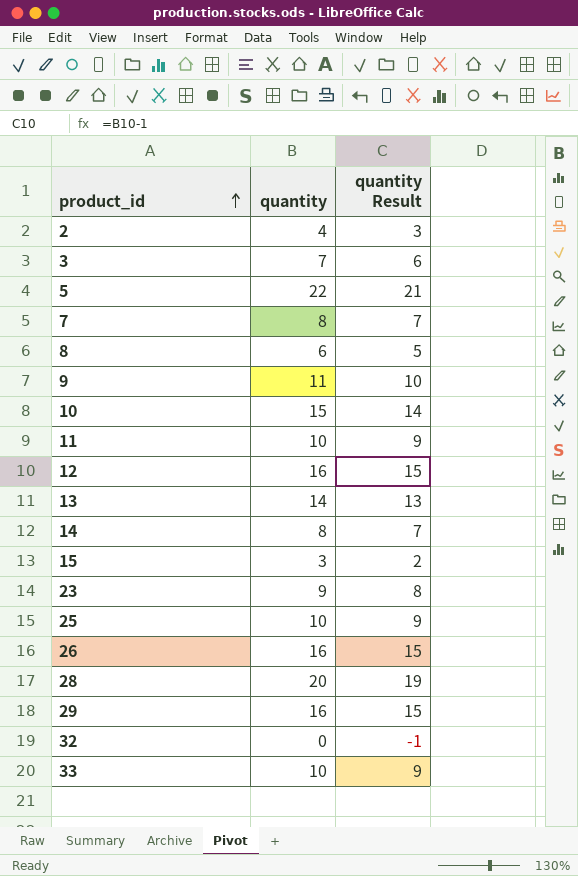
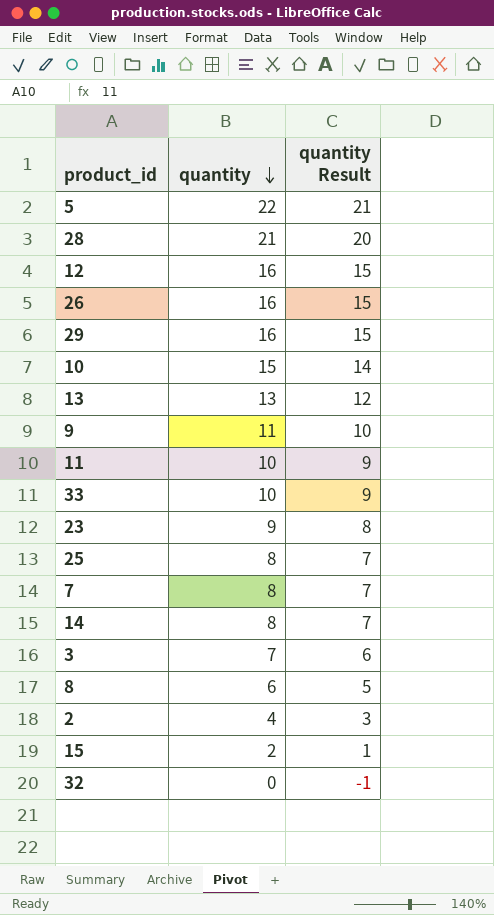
row order: product_id ascending -> quantity descending
28 | quantity: 20 -> 21
28 | quantity Result: 19 -> 20
13 | quantity: 14 -> 13
13 | quantity Result: 13 -> 12
25 | quantity: 10 -> 8
25 | quantity Result: 9 -> 7
15 | quantity: 3 -> 2
15 | quantity Result: 2 -> 1

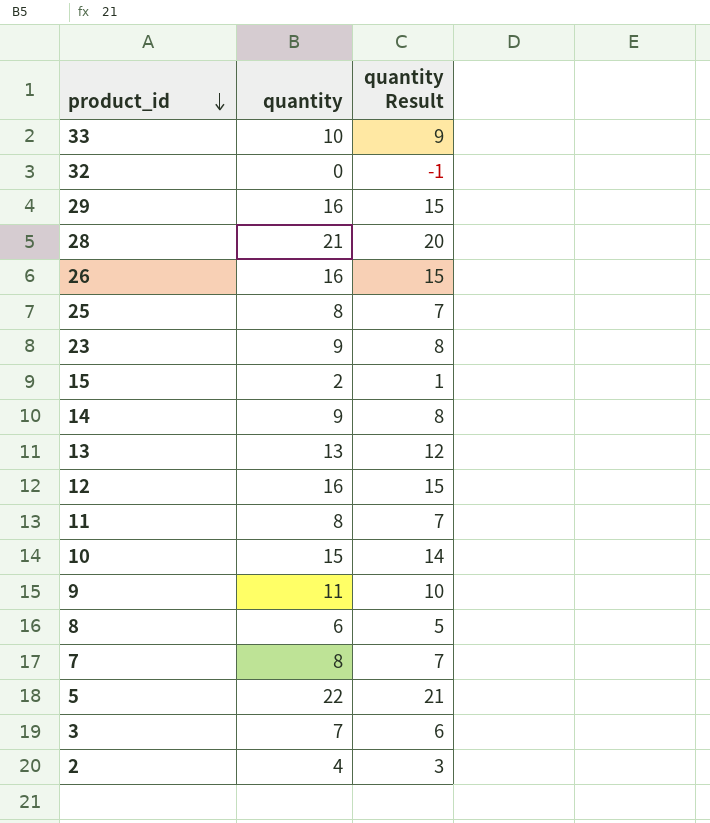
row order: quantity descending -> product_id descending
14 | quantity: 8 -> 9
14 | quantity Result: 7 -> 8
11 | quantity: 10 -> 8
11 | quantity Result: 9 -> 7

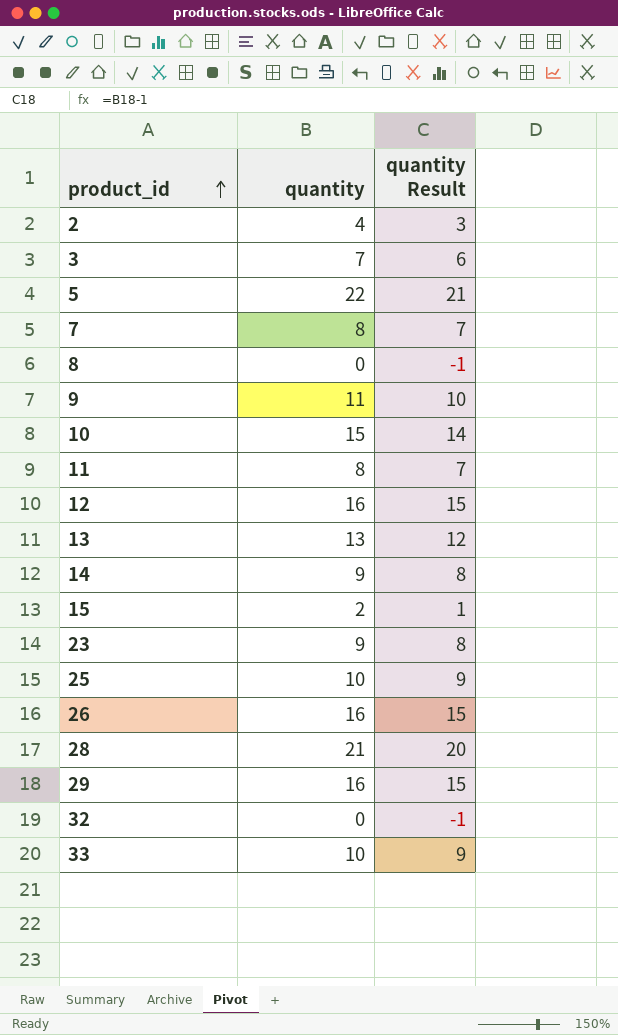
row order: product_id descending -> product_id ascending
8 | quantity: 6 -> 0
8 | quantity Result: 5 -> -1
25 | quantity: 8 -> 10
25 | quantity Result: 7 -> 9

